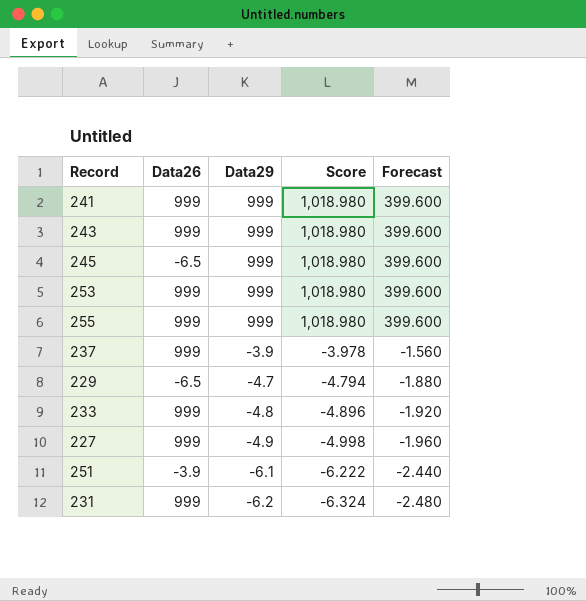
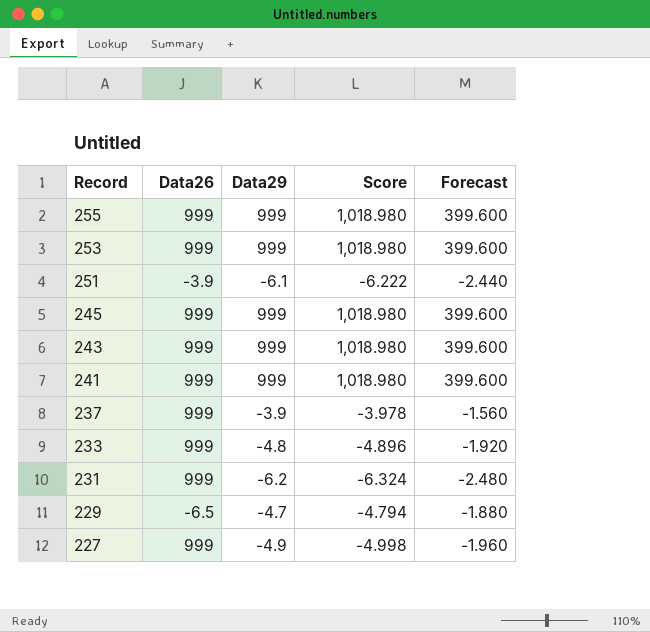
row order: Data29 descending -> Record descending
245 | Data26: -6.5 -> 999

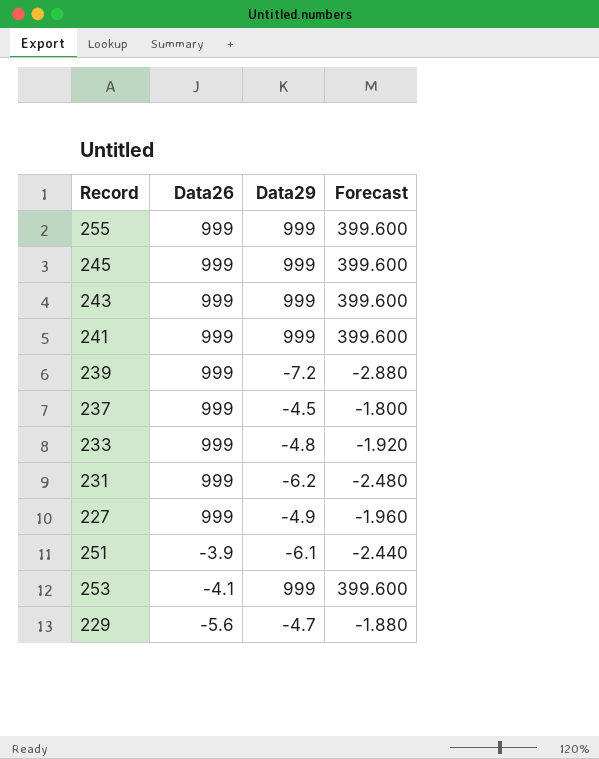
row order: Record descending -> Data26 descending
column Score | formula: [Data29] * 1.02 -> none
row 239: none -> 999 | -7.2 | -2.880
237 | Data29: -3.9 -> -4.5
237 | Forecast: -1.560 -> -1.800
253 | Data26: 999 -> -4.1
229 | Data26: -6.5 -> -5.6

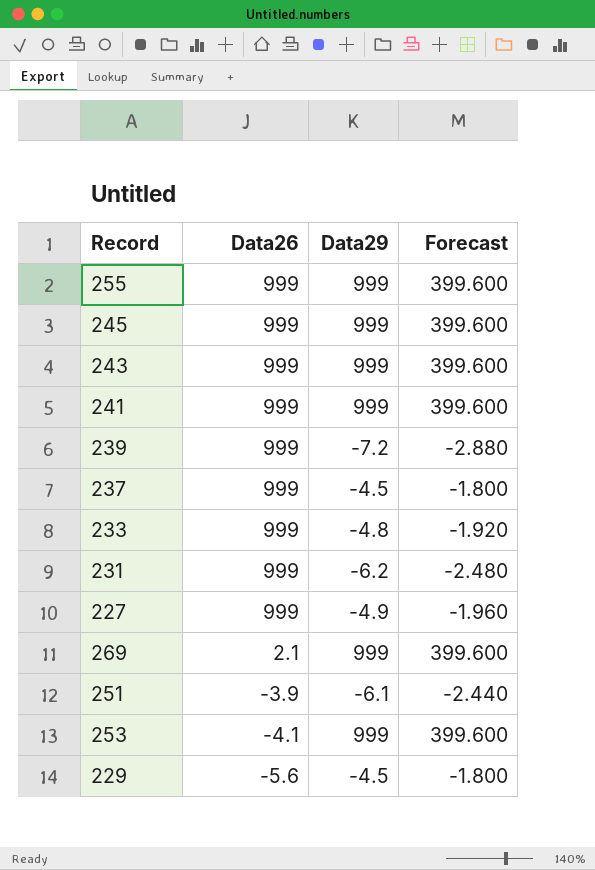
row 269: none -> 2.1 | 999 | 399.600
229 | Data29: -4.7 -> -4.5
229 | Forecast: -1.880 -> -1.800

